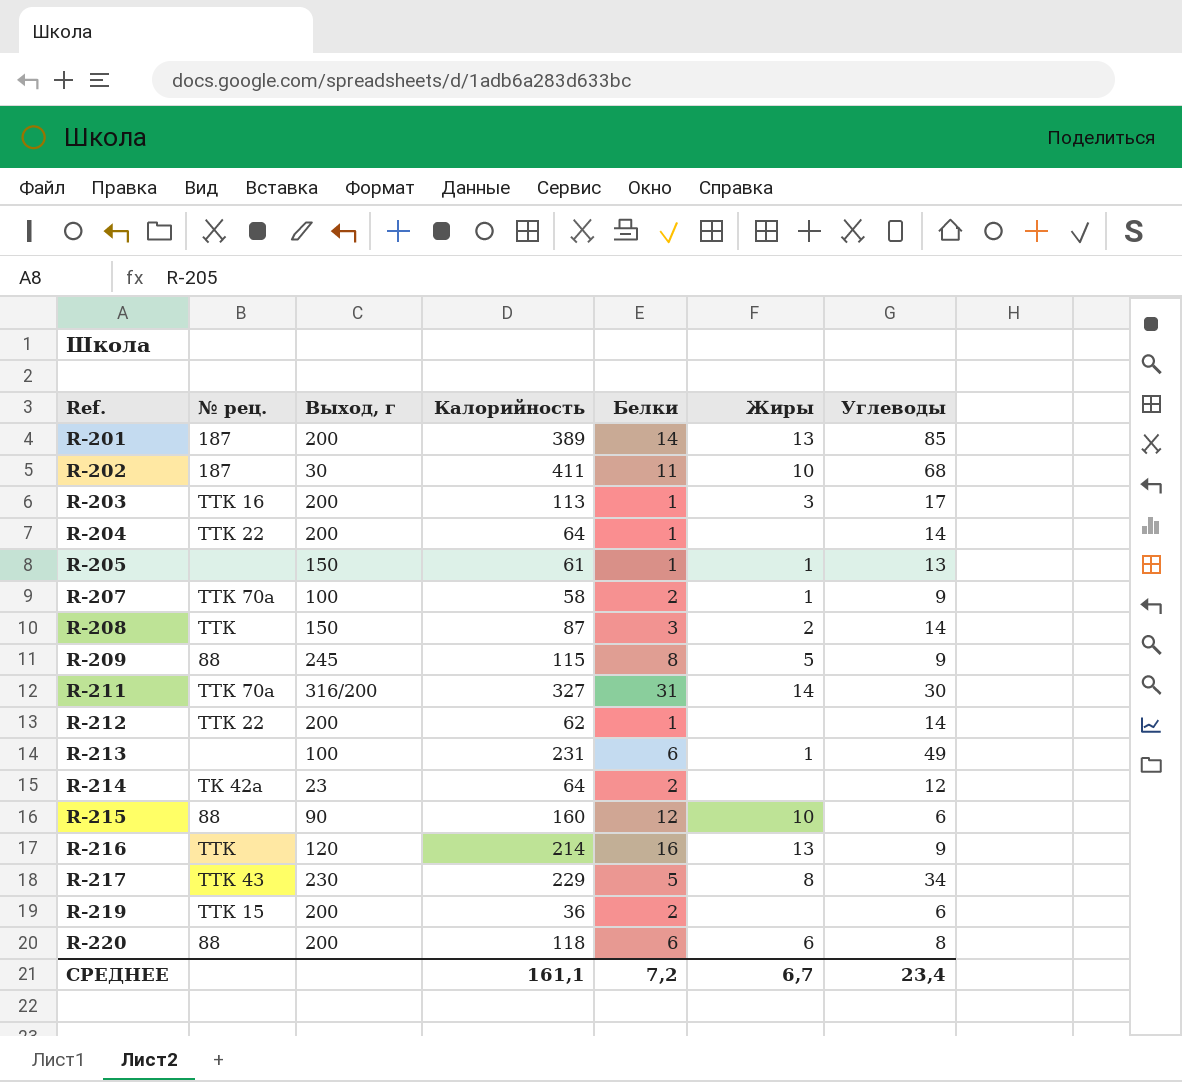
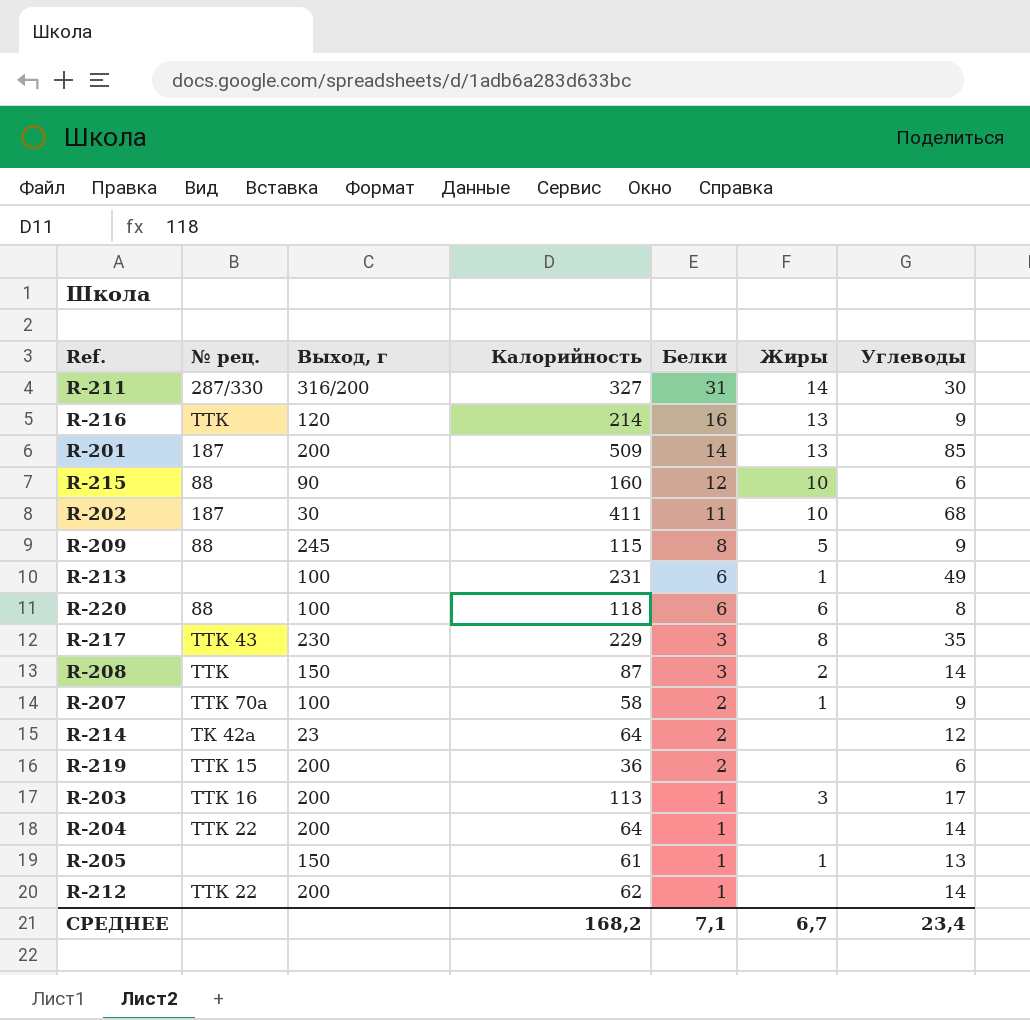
row order: Ref. ascending -> Белки descending
R-211 | № рец.: ТТК 70а -> 287/330
R-201 | Калорийность: 389 -> 509
R-220 | Выход, г: 200 -> 100
R-217 | Белки: 5 -> 3
R-217 | Углеводы: 34 -> 35
СРЕДНЕЕ | Калорийность: 161,1 -> 168,2
СРЕДНЕЕ | Белки: 7,2 -> 7,1

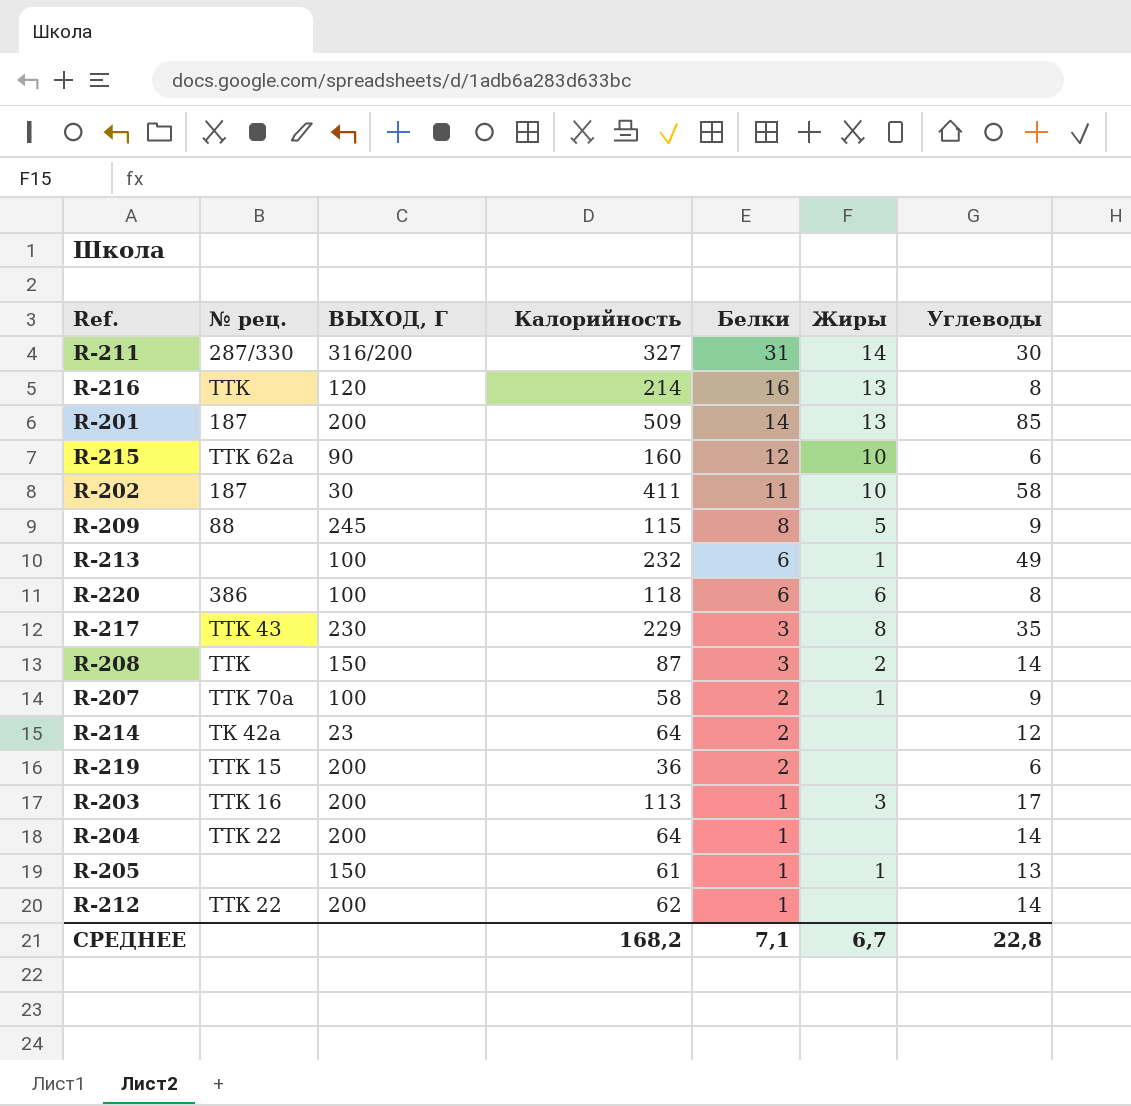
column name: Выход, г -> ВЫХОД, Г
R-216 | Углеводы: 9 -> 8
R-215 | № рец.: 88 -> ТТК 62а
R-202 | Углеводы: 68 -> 58
R-213 | Калорийность: 231 -> 232
R-220 | № рец.: 88 -> 386
СРЕДНЕЕ | Углеводы: 23,4 -> 22,8

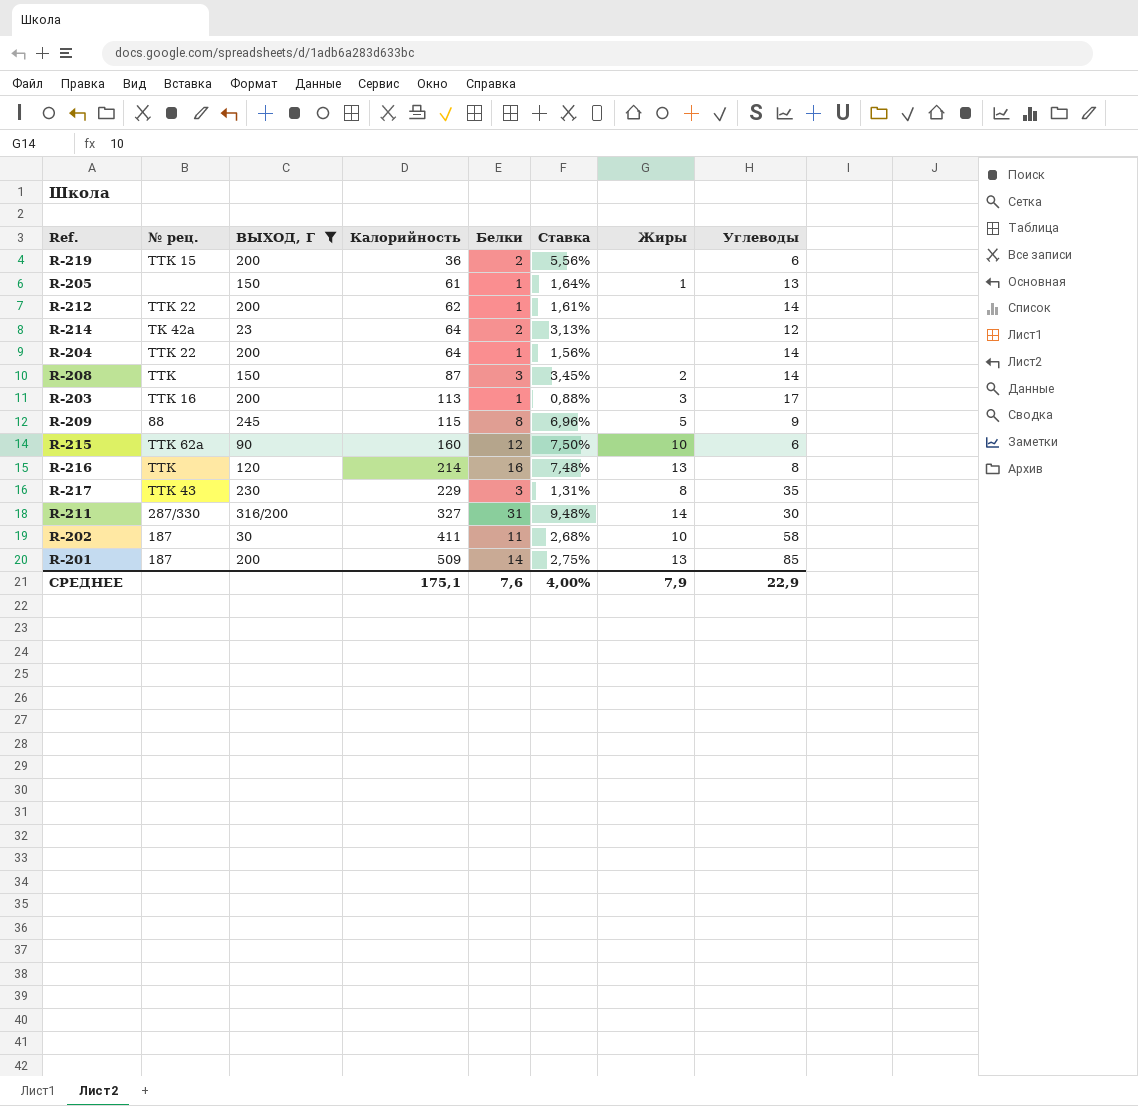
filter: none -> ВЫХОД, Г != 100
row order: Белки descending -> Калорийность ascending
column Ставка | formula: none -> [Белки] / [Калорийность]
СРЕДНЕЕ | Калорийность: 168,2 -> 175,1
СРЕДНЕЕ | Белки: 7,1 -> 7,6
СРЕДНЕЕ | Жиры: 6,7 -> 7,9
СРЕДНЕЕ | Углеводы: 22,8 -> 22,9

